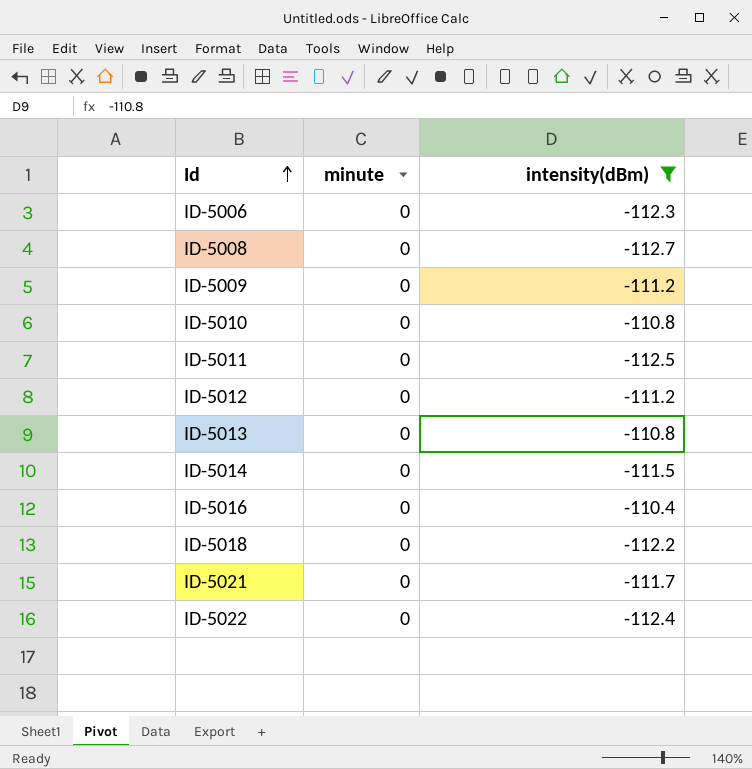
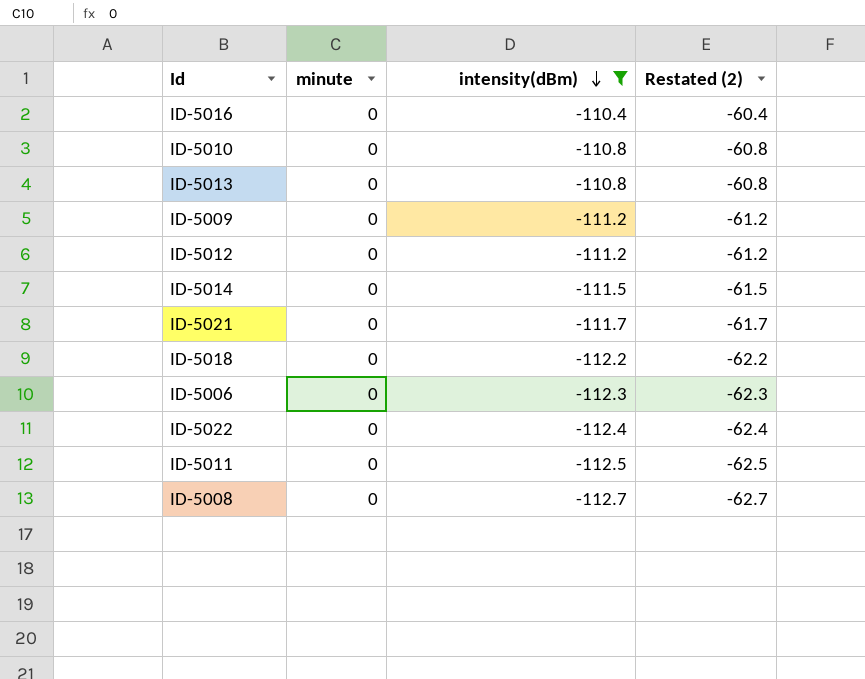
row order: Id ascending -> intensity(dBm) descending
column Restated (2) | formula: none -> [intensity(dBm)] + 50

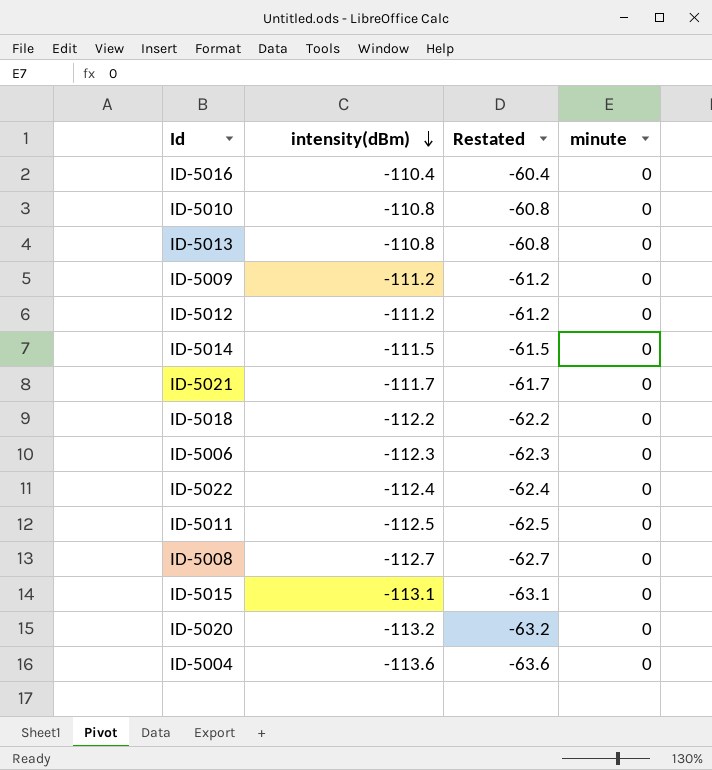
filter: intensity(dBm) >= -112.7 -> none
column name: Restated (2) -> Restated
column minute | position: 2 -> 4

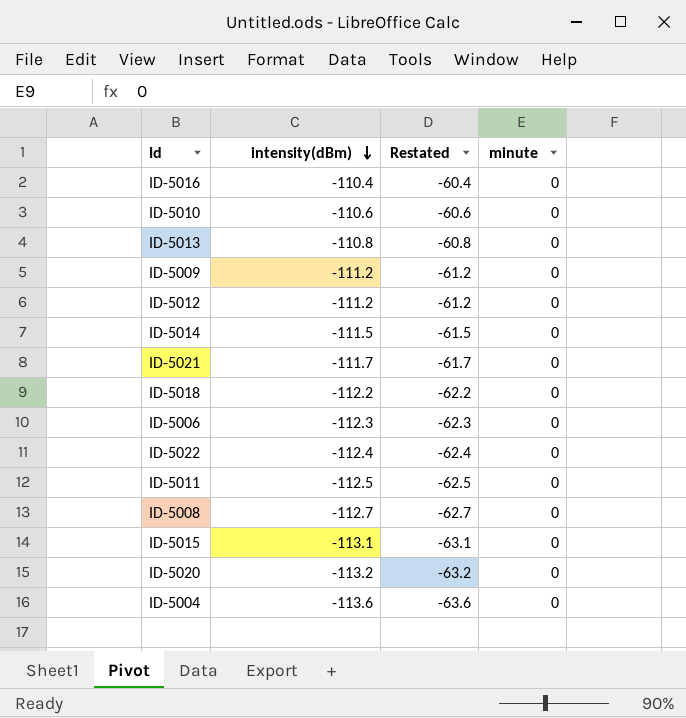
ID-5010 | intensity(dBm): -110.8 -> -110.6
ID-5010 | Restated: -60.8 -> -60.6

